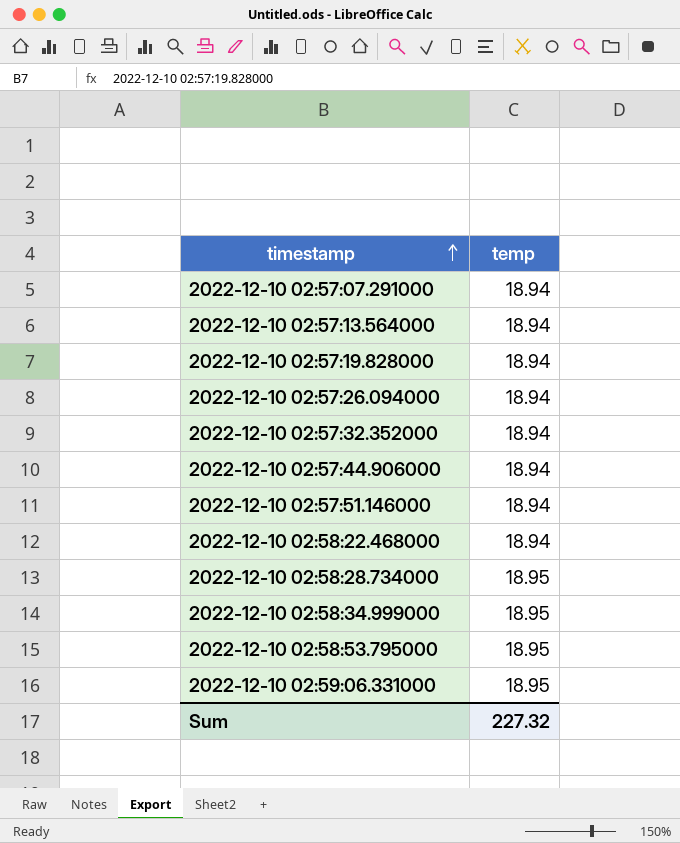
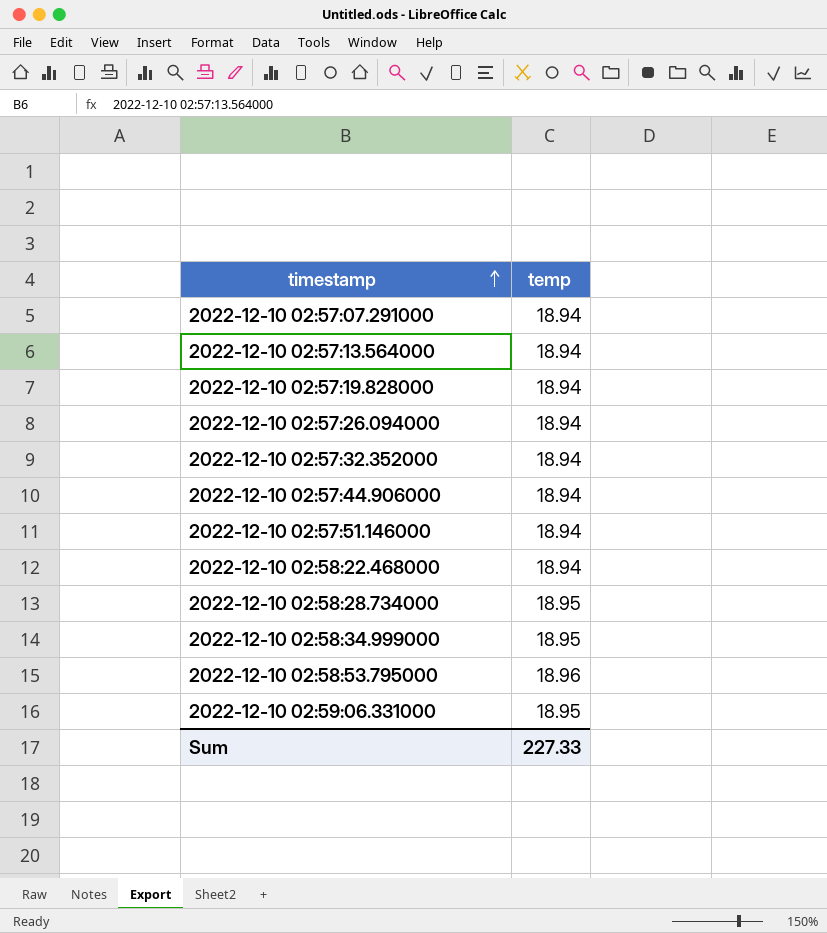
2022-12-10 02:58:53.795000 | temp: 18.95 -> 18.96
Sum | temp: 227.32 -> 227.33

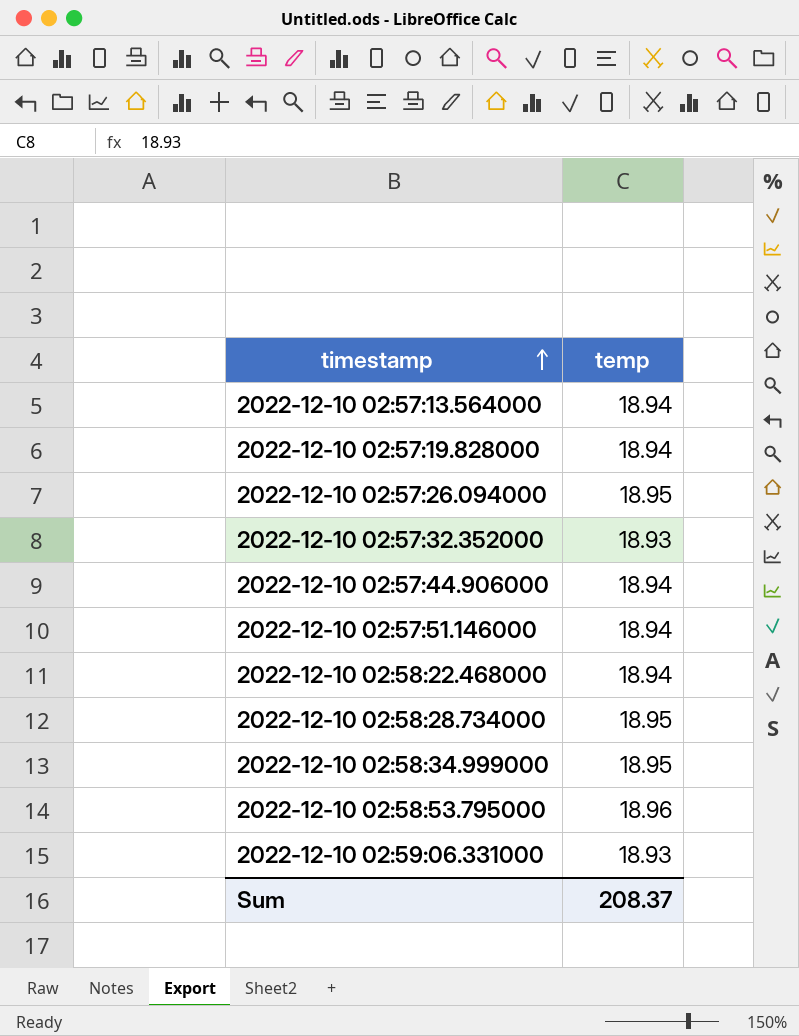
row 2022-12-10 02:57:07.291000: 18.94 -> none
2022-12-10 02:57:26.094000 | temp: 18.94 -> 18.95
2022-12-10 02:57:32.352000 | temp: 18.94 -> 18.93
2022-12-10 02:59:06.331000 | temp: 18.95 -> 18.93
Sum | temp: 227.33 -> 208.37

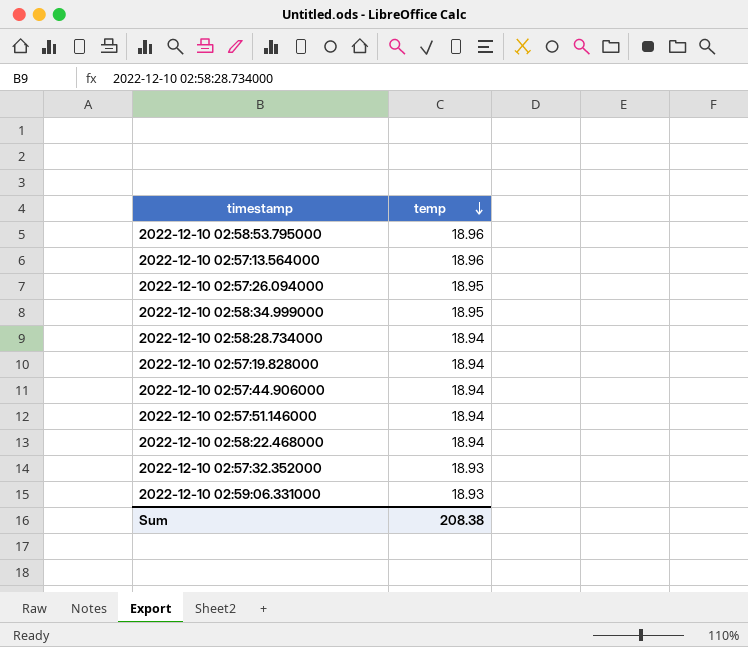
row order: timestamp ascending -> temp descending
2022-12-10 02:57:13.564000 | temp: 18.94 -> 18.96
2022-12-10 02:58:28.734000 | temp: 18.95 -> 18.94
Sum | temp: 208.37 -> 208.38

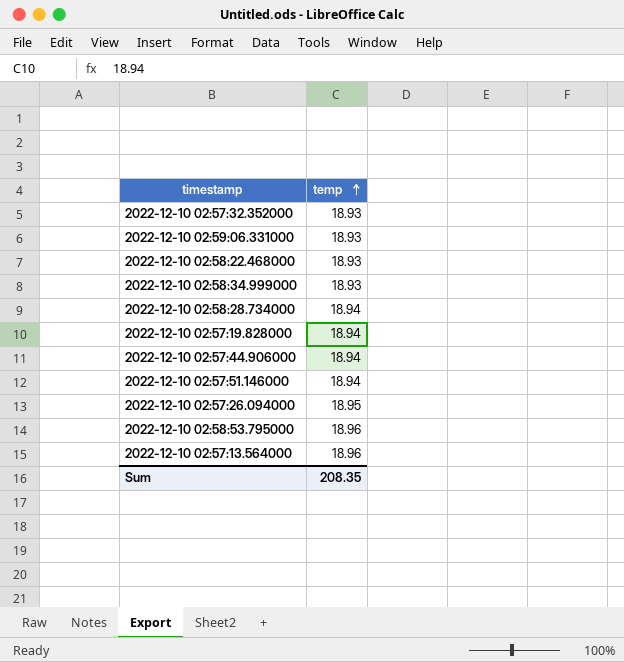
row order: temp descending -> temp ascending
2022-12-10 02:58:22.468000 | temp: 18.94 -> 18.93
2022-12-10 02:58:34.999000 | temp: 18.95 -> 18.93
Sum | temp: 208.38 -> 208.35

